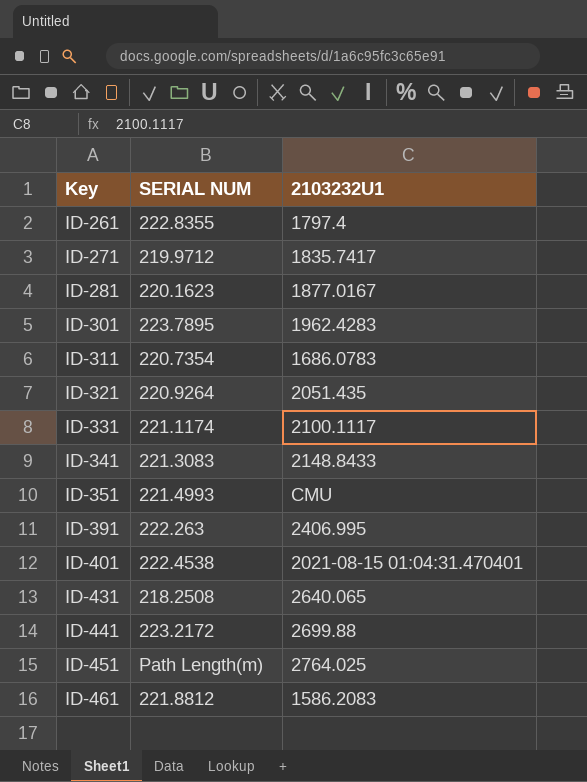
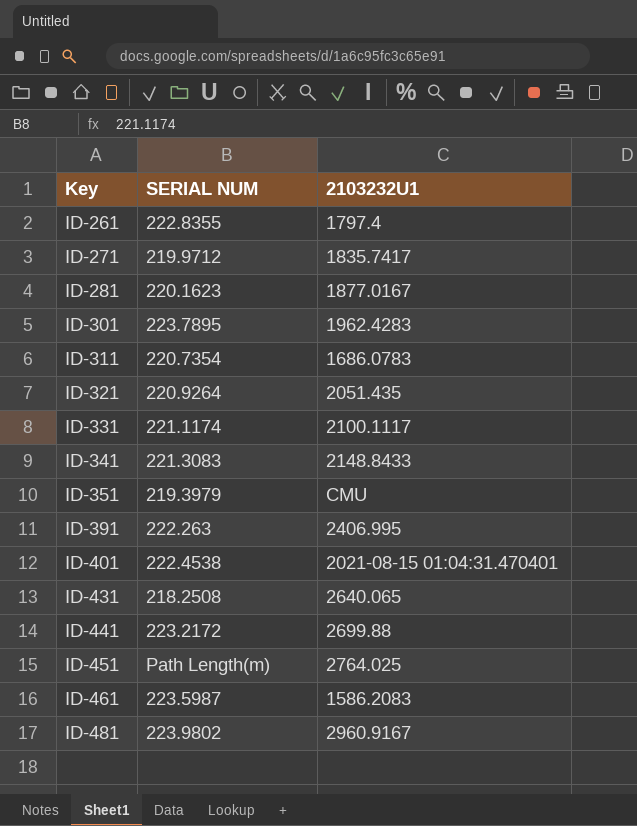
ID-351 | SERIAL NUM: 221.4993 -> 219.3979
ID-461 | SERIAL NUM: 221.8812 -> 223.5987
row ID-481: none -> 223.9802 | 2960.9167

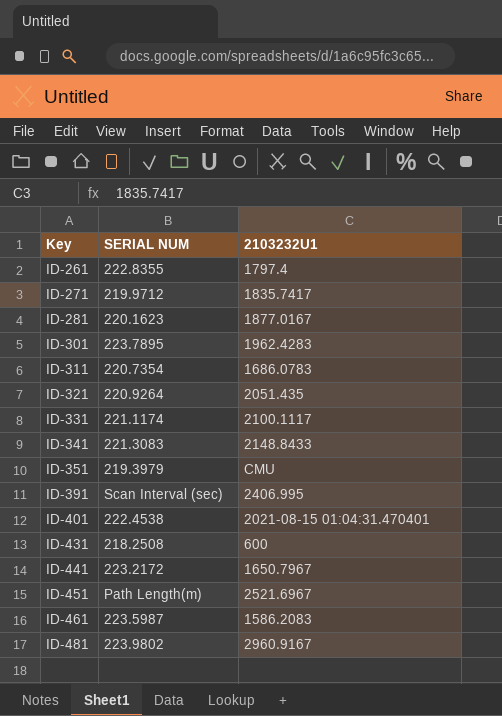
ID-391 | SERIAL NUM: 222.263 -> Scan Interval (sec)
ID-431 | 2103232U1: 2640.065 -> 600
ID-441 | 2103232U1: 2699.88 -> 1650.7967
ID-451 | 2103232U1: 2764.025 -> 2521.6967

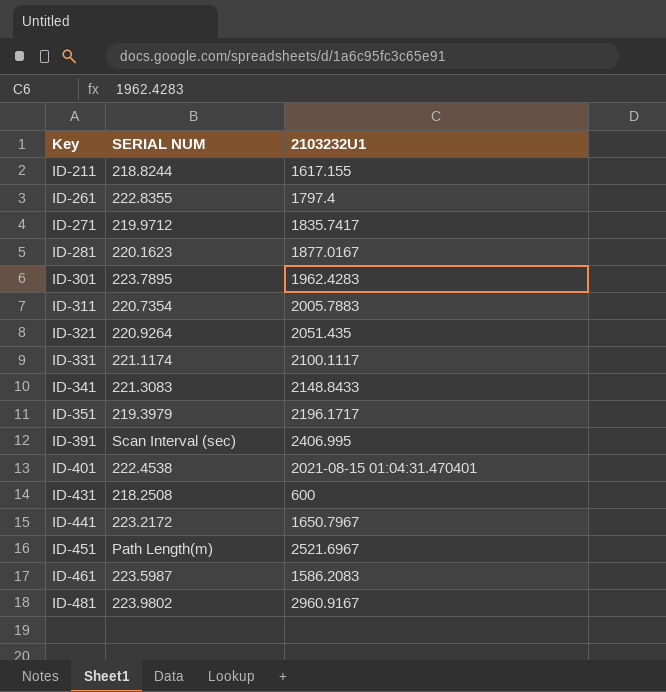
row ID-211: none -> 218.8244 | 1617.155
ID-311 | 2103232U1: 1686.0783 -> 2005.7883
ID-351 | 2103232U1: CMU -> 2196.1717

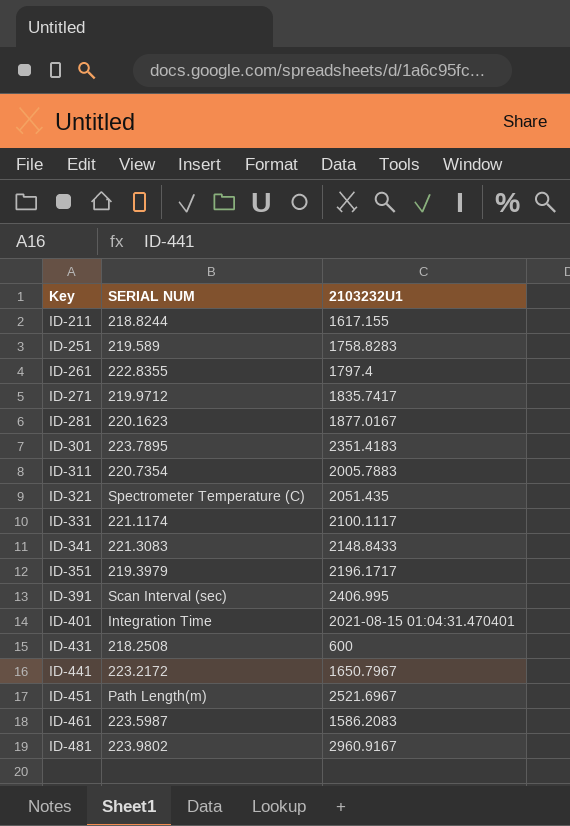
row ID-251: none -> 219.589 | 1758.8283
ID-301 | 2103232U1: 1962.4283 -> 2351.4183
ID-321 | SERIAL NUM: 220.9264 -> Spectrometer Temperature (C)
ID-401 | SERIAL NUM: 222.4538 -> Integration Time

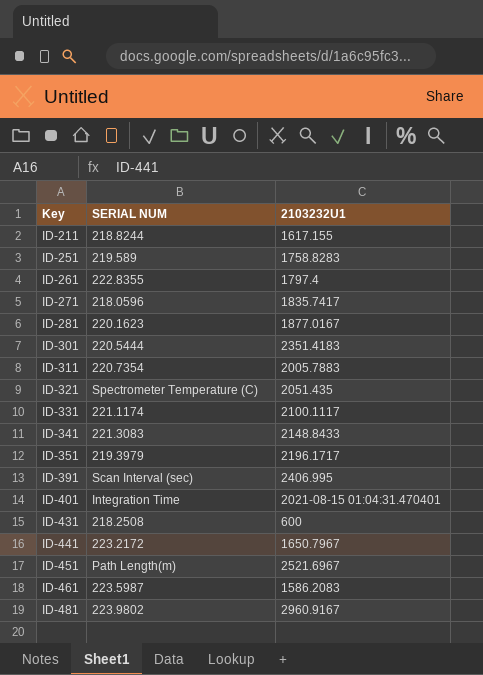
ID-271 | SERIAL NUM: 219.9712 -> 218.0596
ID-301 | SERIAL NUM: 223.7895 -> 220.5444

